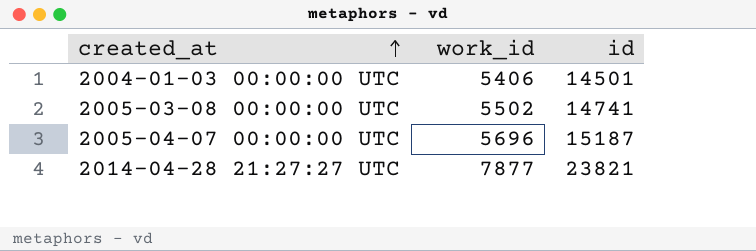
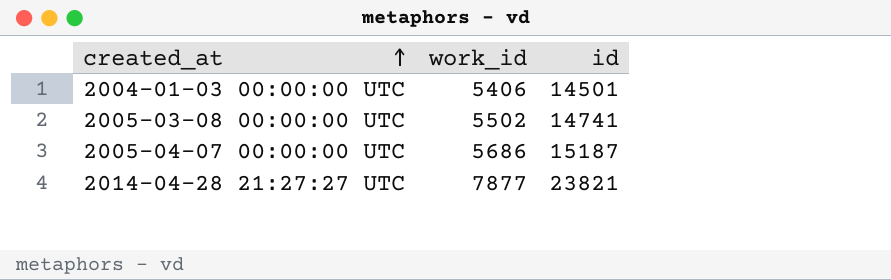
2005-04-07 00:00:00 UTC | work_id: 5696 -> 5686

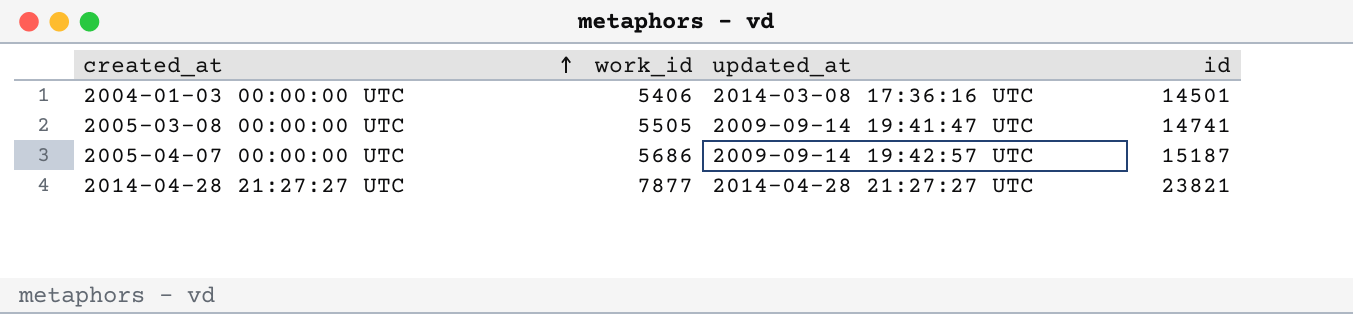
column updated_at | position: none -> 3
2005-03-08 00:00:00 UTC | work_id: 5502 -> 5505

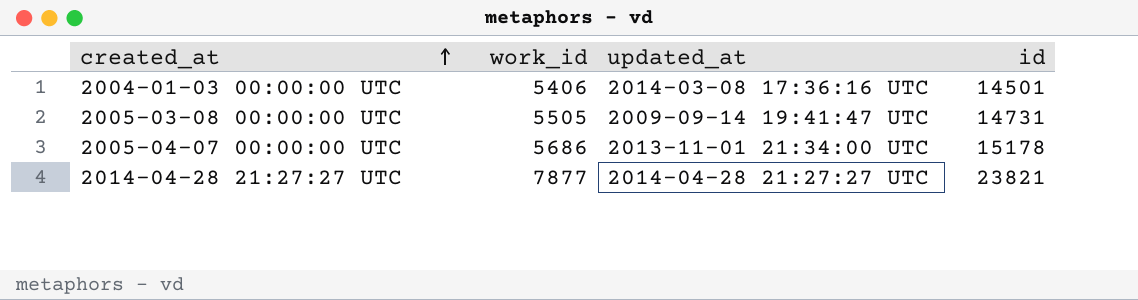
2005-03-08 00:00:00 UTC | id: 14741 -> 14731
2005-04-07 00:00:00 UTC | updated_at: 2009-09-14 19:42:57 UTC -> 2013-11-01 21:34:00 UTC
2005-04-07 00:00:00 UTC | id: 15187 -> 15178

